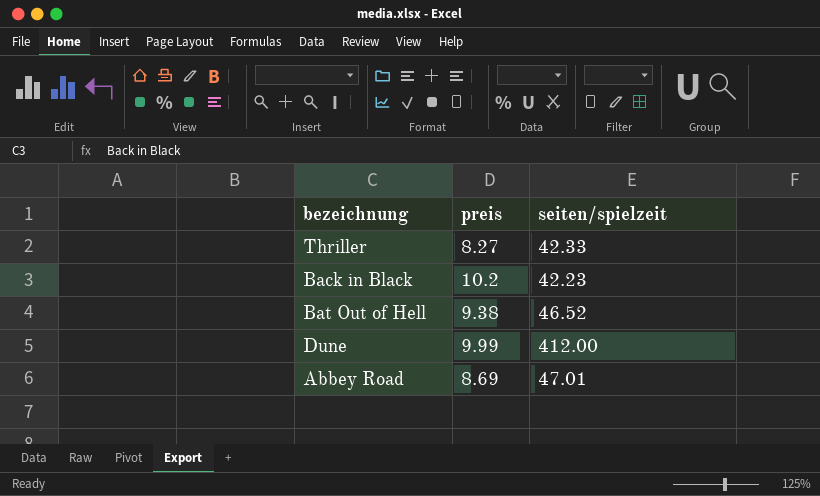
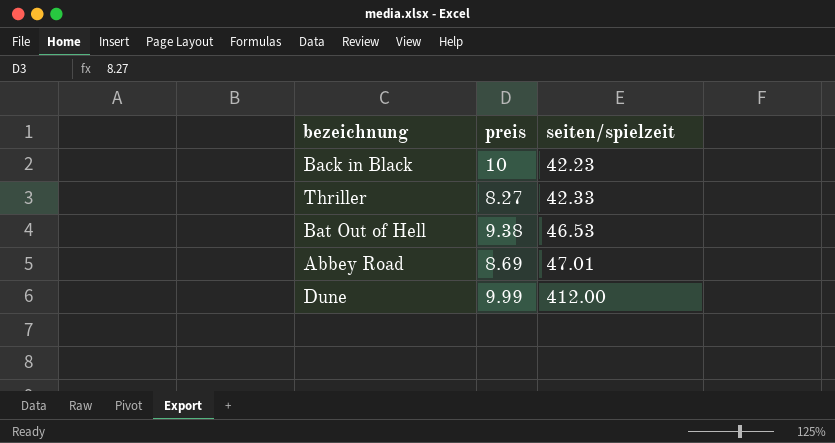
row order: none -> seiten/spielzeit ascending
Back in Black | preis: 10.2 -> 10
Bat Out of Hell | seiten/spielzeit: 46.52 -> 46.53

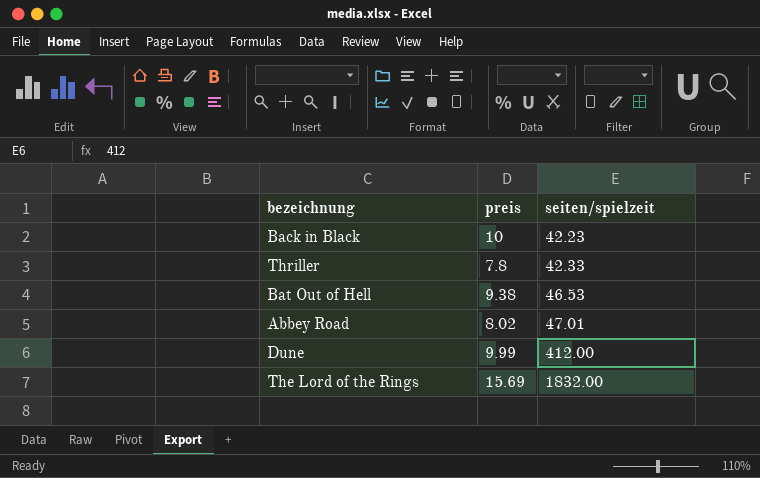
Thriller | preis: 8.27 -> 7.8
Abbey Road | preis: 8.69 -> 8.02
row The Lord of the Rings: none -> 15.69 | 1832.00

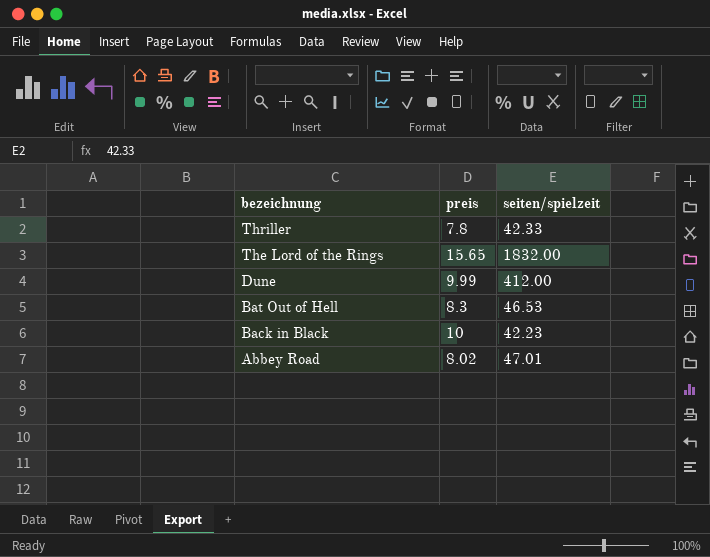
row order: seiten/spielzeit ascending -> bezeichnung descending
The Lord of the Rings | preis: 15.69 -> 15.65
Bat Out of Hell | preis: 9.38 -> 8.3

